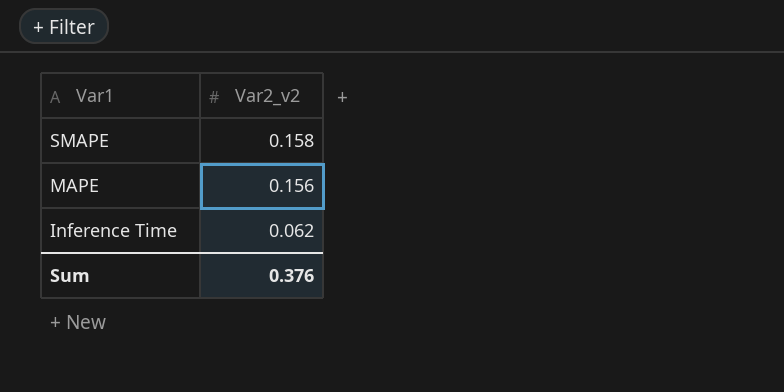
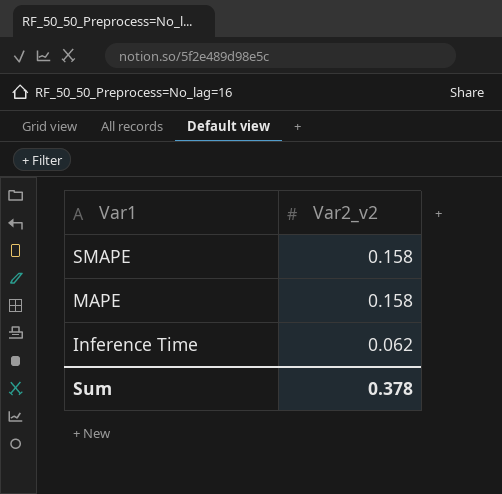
MAPE | Var2_v2: 0.156 -> 0.158
Sum | Var2_v2: 0.376 -> 0.378

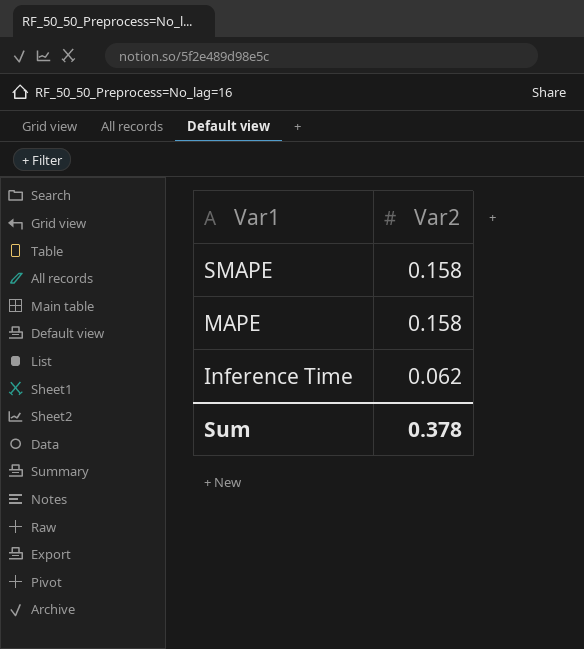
column name: Var2_v2 -> Var2

